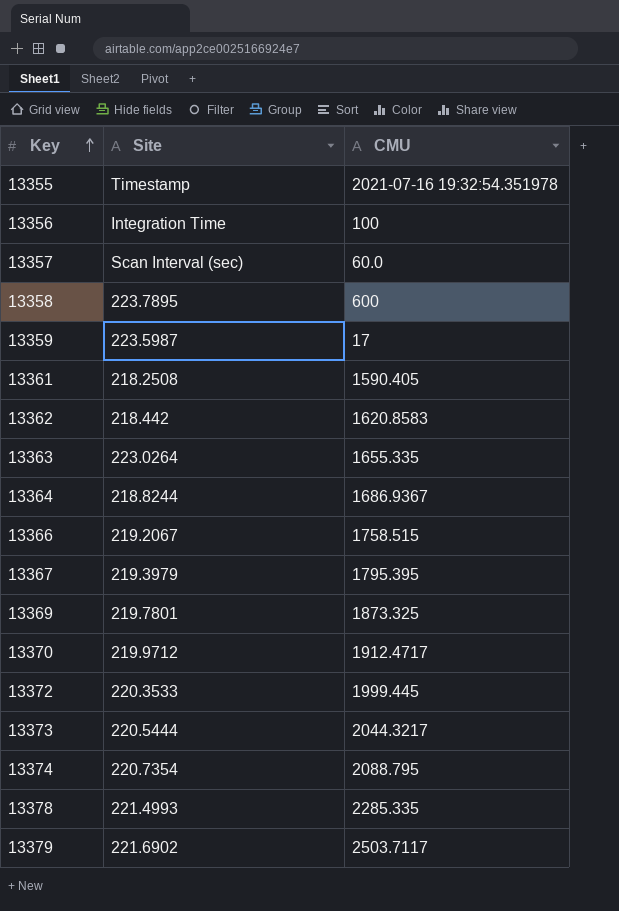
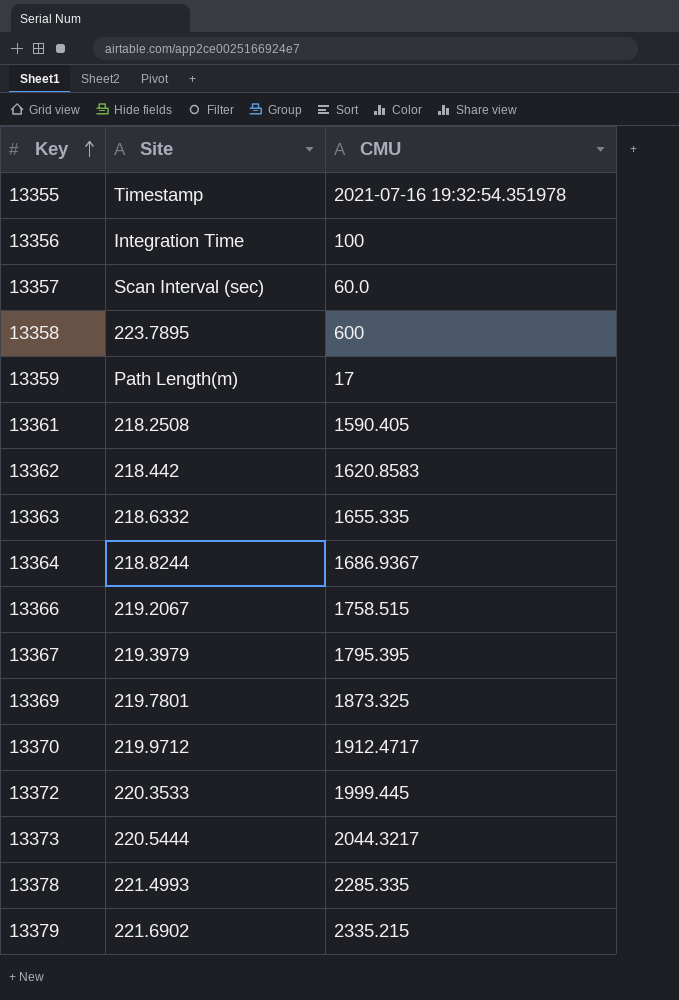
row 13374: 220.7354 | 2088.795 -> none
13359 | Site: 223.5987 -> Path Length(m)
13363 | Site: 223.0264 -> 218.6332
13379 | CMU: 2503.7117 -> 2335.215

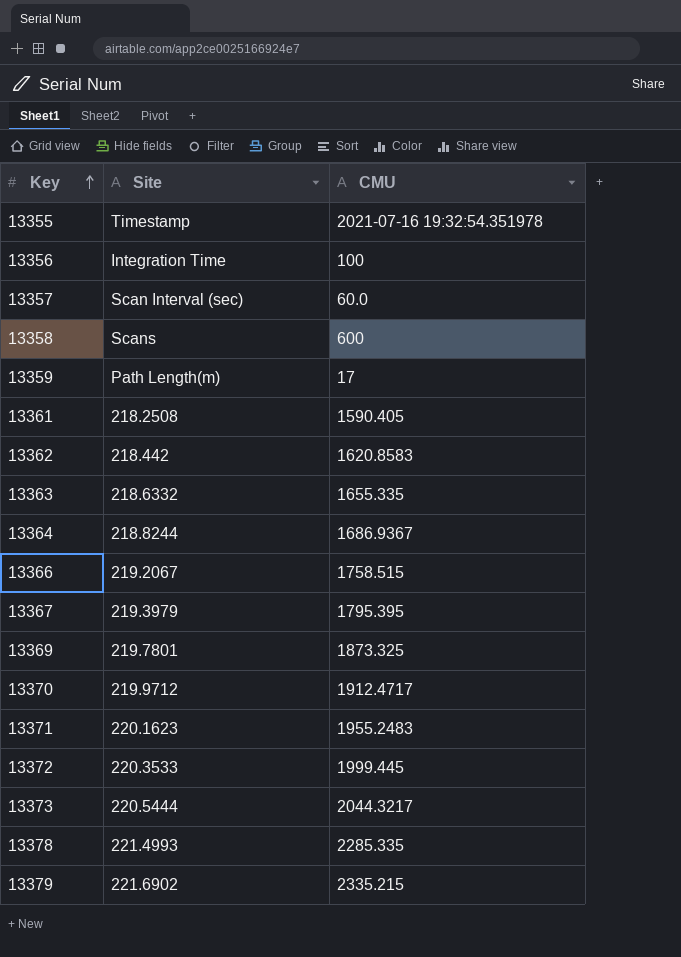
13358 | Site: 223.7895 -> Scans
row 13371: none -> 220.1623 | 1955.2483

